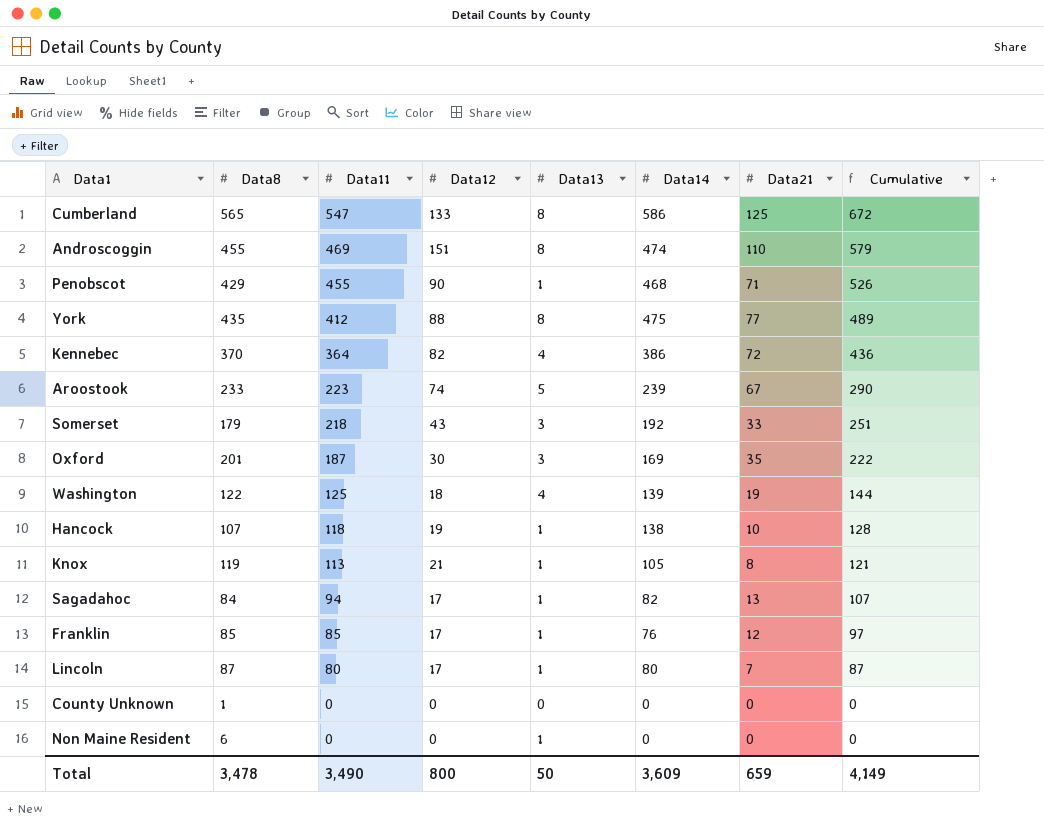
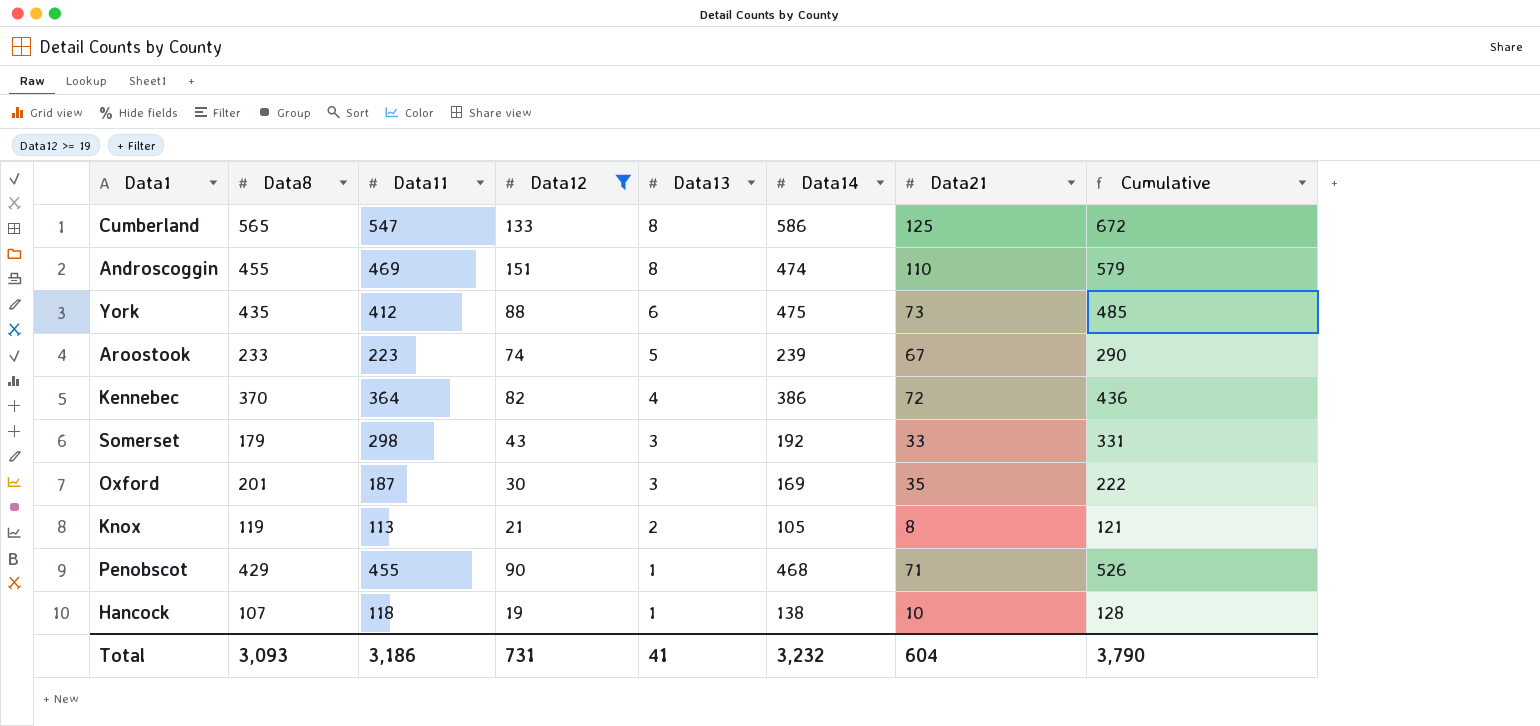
filter: none -> Data12 >= 19
row order: Data11 descending -> Data13 descending
York | Data13: 8 -> 6
York | Data21: 77 -> 73
York | Cumulative: 489 -> 485
Somerset | Data11: 218 -> 298
Somerset | Cumulative: 251 -> 331
Knox | Data13: 1 -> 2
Total | Data8: 3,478 -> 3,093
Total | Data11: 3,490 -> 3,186
Total | Data12: 800 -> 731
Total | Data13: 50 -> 41
Total | Data14: 3,609 -> 3,232
Total | Data21: 659 -> 604
Total | Cumulative: 4,149 -> 3,790

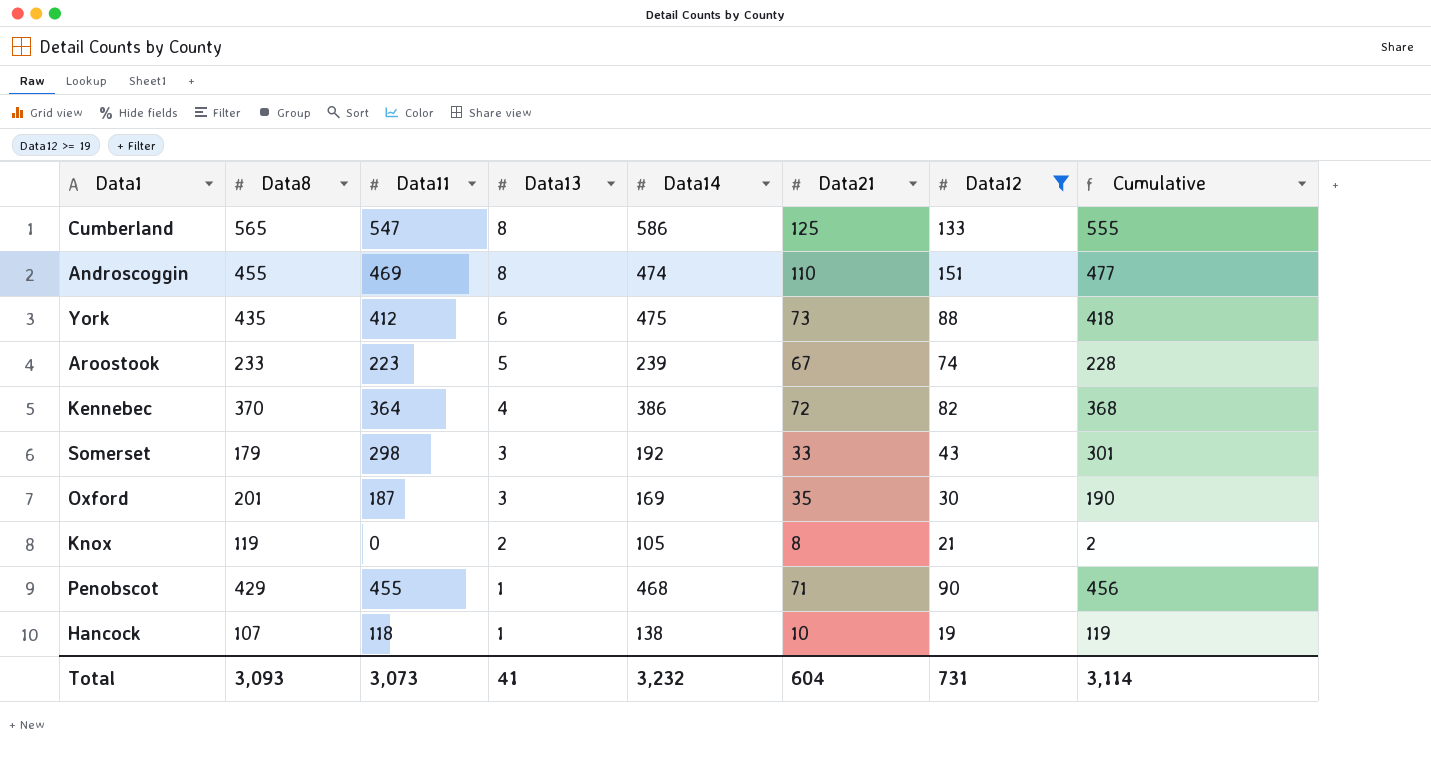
column Data12 | position: 4 -> 7
column Cumulative | formula: [Data11] + [Data21] -> [Data11] + [Data13]
Knox | Data11: 113 -> 0
Total | Data11: 3,186 -> 3,073
Total | Cumulative: 3,790 -> 3,114

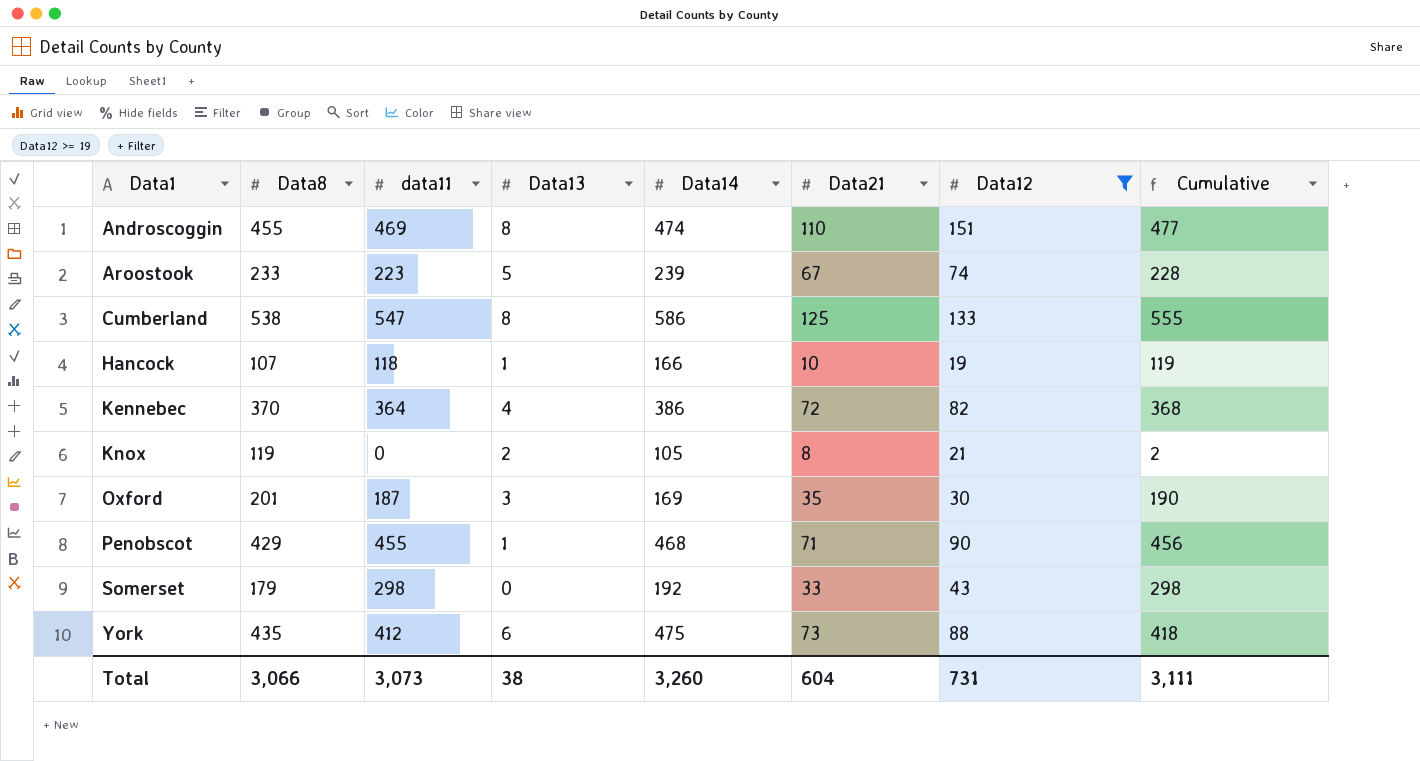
row order: Data13 descending -> Data1 ascending
column name: Data11 -> data11
Cumberland | Data8: 565 -> 538
Hancock | Data14: 138 -> 166
Somerset | Data13: 3 -> 0
Somerset | Cumulative: 301 -> 298
Total | Data8: 3,093 -> 3,066
Total | Data13: 41 -> 38
Total | Data14: 3,232 -> 3,260
Total | Cumulative: 3,114 -> 3,111

